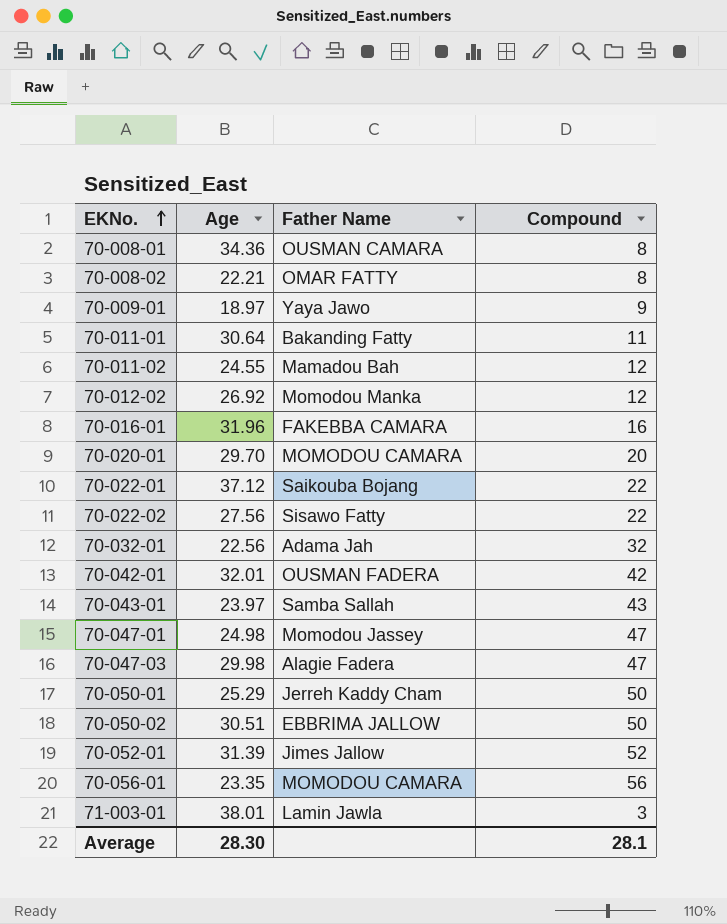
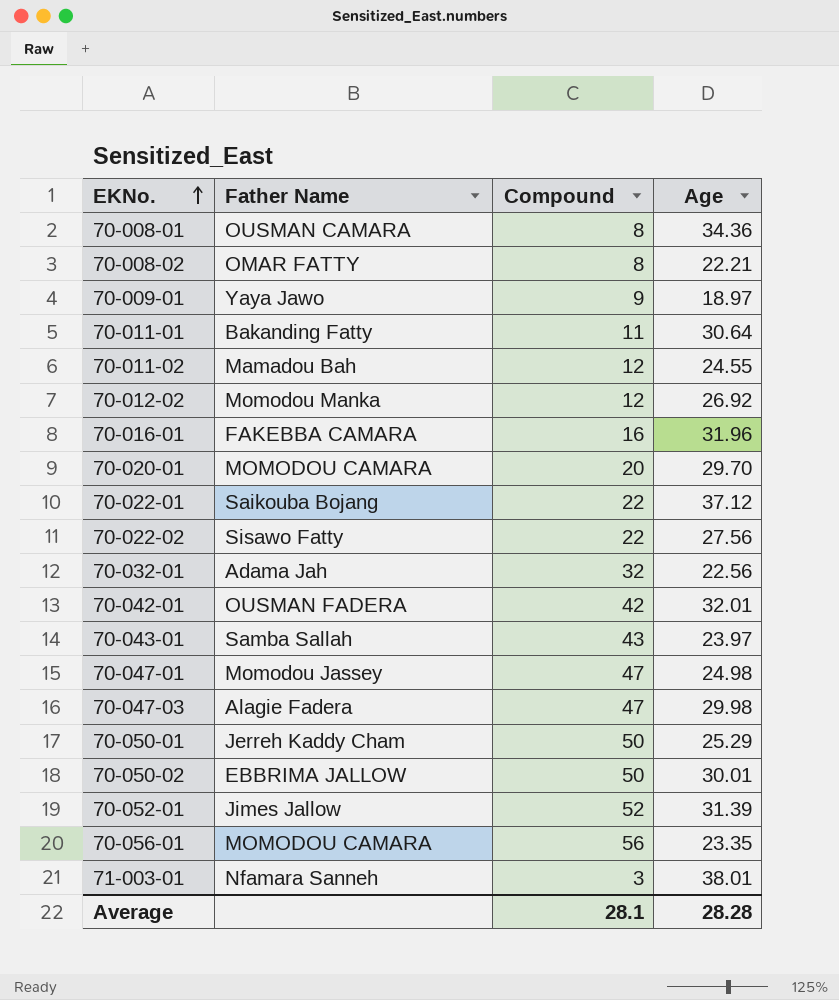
column Age | position: 2 -> 4
70-050-02 | Age: 30.51 -> 30.01
71-003-01 | Father Name: Lamin Jawla -> Nfamara Sanneh
Average | Age: 28.30 -> 28.28

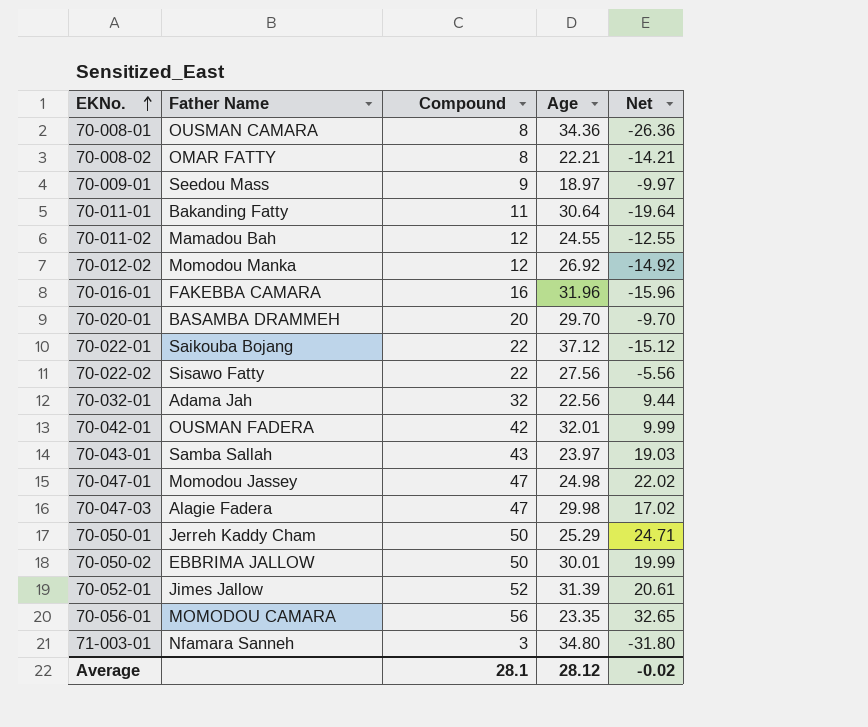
column Net | formula: none -> [Compound] - [Age]
70-009-01 | Father Name: Yaya Jawo -> Seedou Mass
70-020-01 | Father Name: MOMODOU CAMARA -> BASAMBA DRAMMEH
71-003-01 | Age: 38.01 -> 34.80
Average | Age: 28.28 -> 28.12

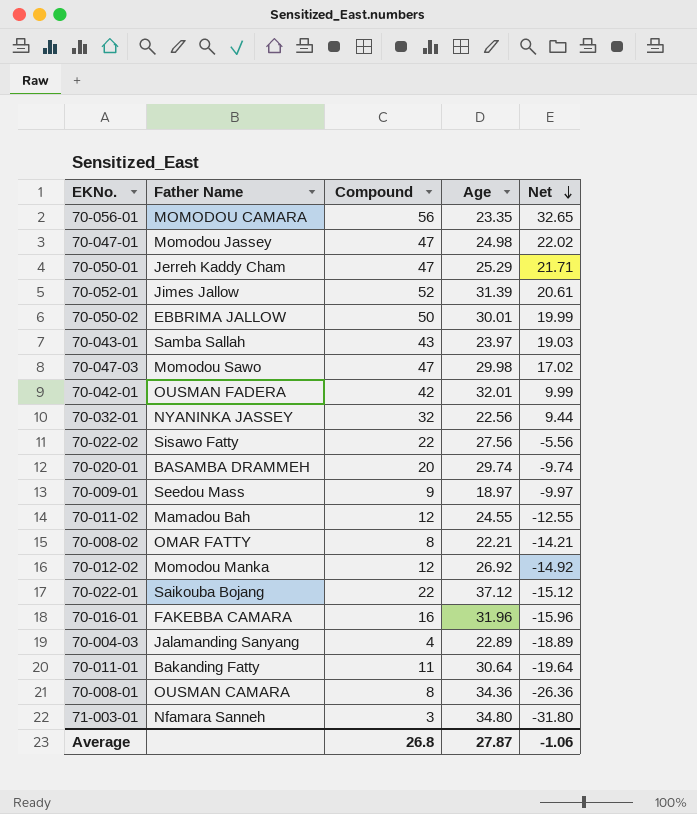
row order: EKNo. ascending -> Net descending
70-050-01 | Compound: 50 -> 47
70-050-01 | Net: 24.71 -> 21.71
70-047-03 | Father Name: Alagie Fadera -> Momodou Sawo
70-032-01 | Father Name: Adama Jah -> NYANINKA JASSEY
70-020-01 | Age: 29.70 -> 29.74
70-020-01 | Net: -9.70 -> -9.74
row 70-004-03: none -> Jalamanding Sanyang | 4 | 22.89 | -18.89
Average | Compound: 28.1 -> 26.8
Average | Age: 28.12 -> 27.87
Average | Net: -0.02 -> -1.06

